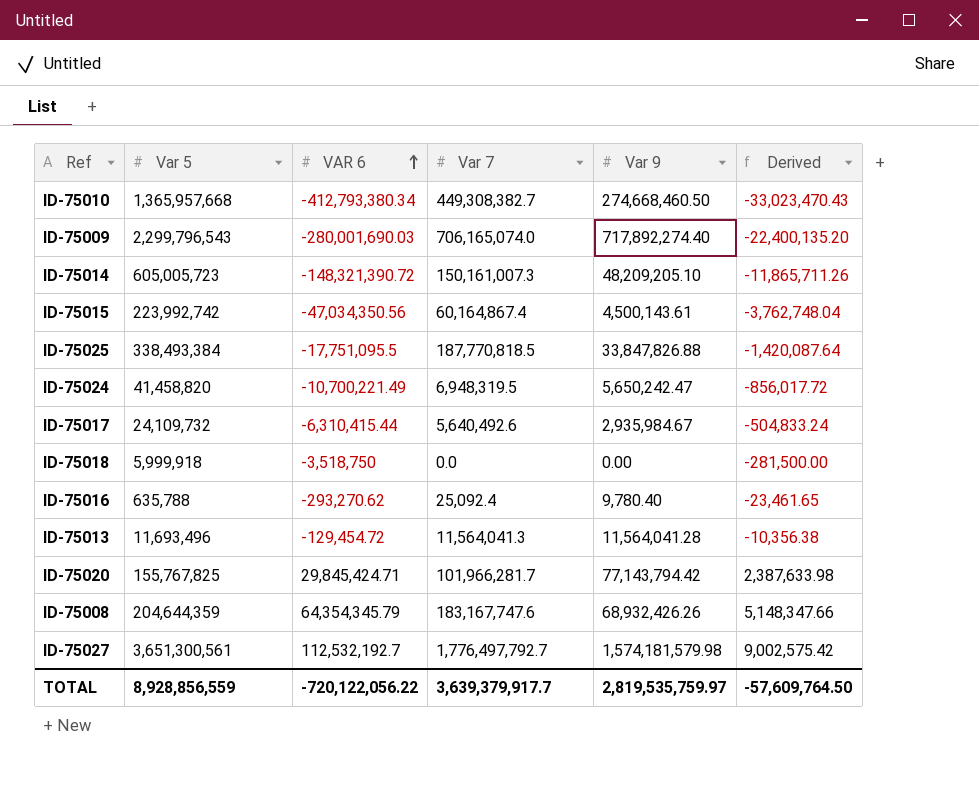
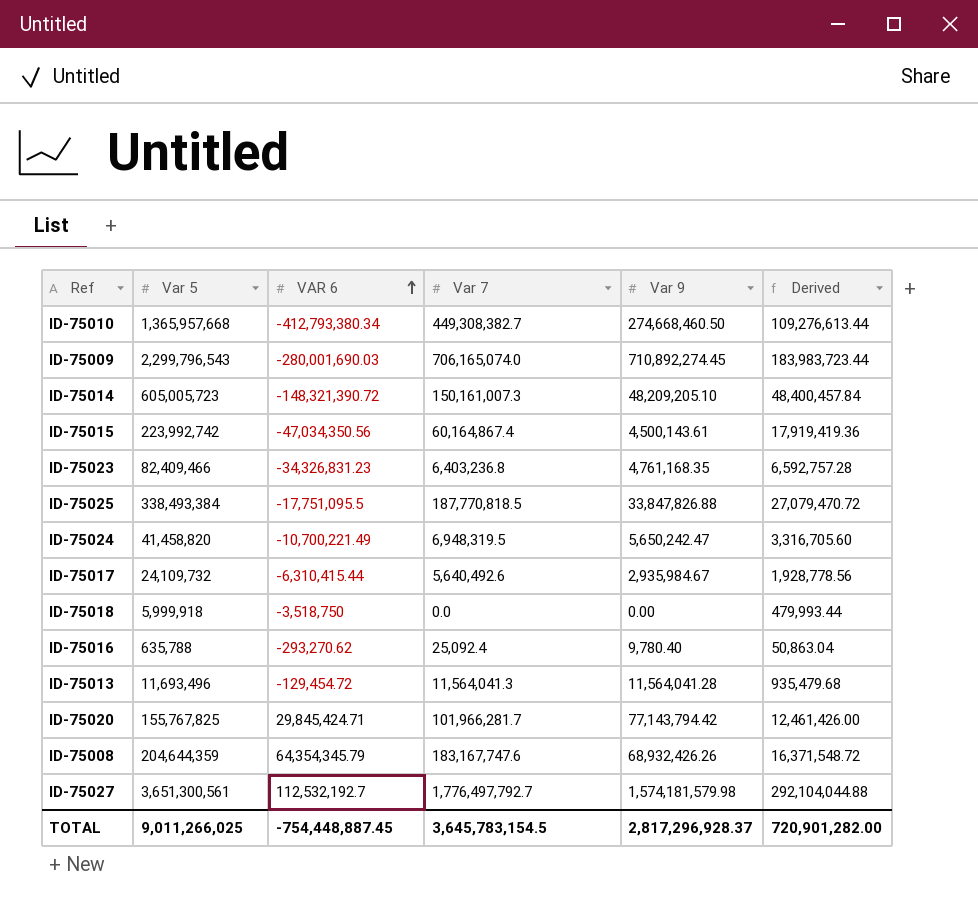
column Derived | formula: [VAR 6] * 0.08 -> [Var 5] * 0.08
ID-75009 | Var 9: 717,892,274.40 -> 710,892,274.45
row ID-75023: none -> 82,409,466 | -34,326,831.23 | 6,403,236.8 | 4,761,168.35 | 6,592,757.28
TOTAL | Var 5: 8,928,856,559 -> 9,011,266,025
TOTAL | VAR 6: -720,122,056.22 -> -754,448,887.45
TOTAL | Var 7: 3,639,379,917.7 -> 3,645,783,154.5
TOTAL | Var 9: 2,819,535,759.97 -> 2,817,296,928.37
TOTAL | Derived: -57,609,764.50 -> 720,901,282.00

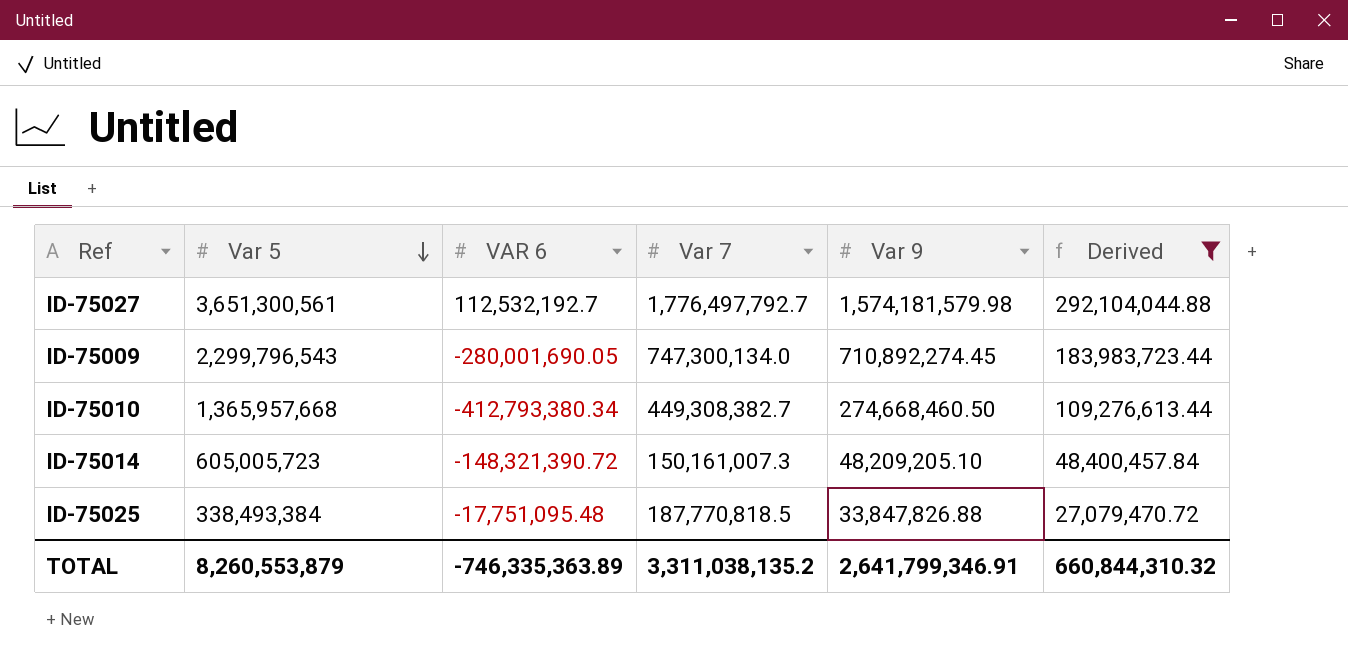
filter: none -> Derived >= 27,079,470.72
row order: VAR 6 ascending -> Var 5 descending
ID-75009 | VAR 6: -280,001,690.03 -> -280,001,690.05
ID-75009 | Var 7: 706,165,074.0 -> 747,300,134.0
ID-75025 | VAR 6: -17,751,095.5 -> -17,751,095.48
TOTAL | Var 5: 9,011,266,025 -> 8,260,553,879
TOTAL | VAR 6: -754,448,887.45 -> -746,335,363.89
TOTAL | Var 7: 3,645,783,154.5 -> 3,311,038,135.2
TOTAL | Var 9: 2,817,296,928.37 -> 2,641,799,346.91
TOTAL | Derived: 720,901,282.00 -> 660,844,310.32

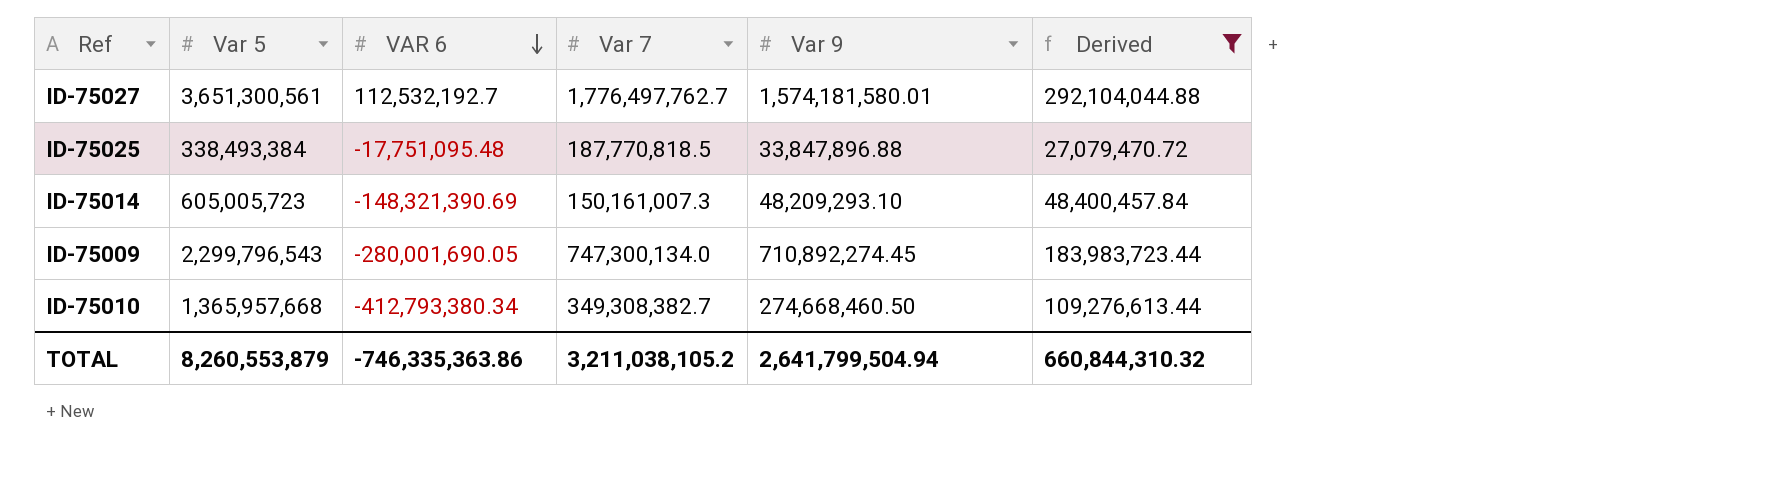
row order: Var 5 descending -> VAR 6 descending
ID-75027 | Var 7: 1,776,497,792.7 -> 1,776,497,762.7
ID-75027 | Var 9: 1,574,181,579.98 -> 1,574,181,580.01
ID-75025 | Var 9: 33,847,826.88 -> 33,847,896.88
ID-75014 | VAR 6: -148,321,390.72 -> -148,321,390.69
ID-75014 | Var 9: 48,209,205.10 -> 48,209,293.10
ID-75010 | Var 7: 449,308,382.7 -> 349,308,382.7
TOTAL | VAR 6: -746,335,363.89 -> -746,335,363.86
TOTAL | Var 7: 3,311,038,135.2 -> 3,211,038,105.2
TOTAL | Var 9: 2,641,799,346.91 -> 2,641,799,504.94

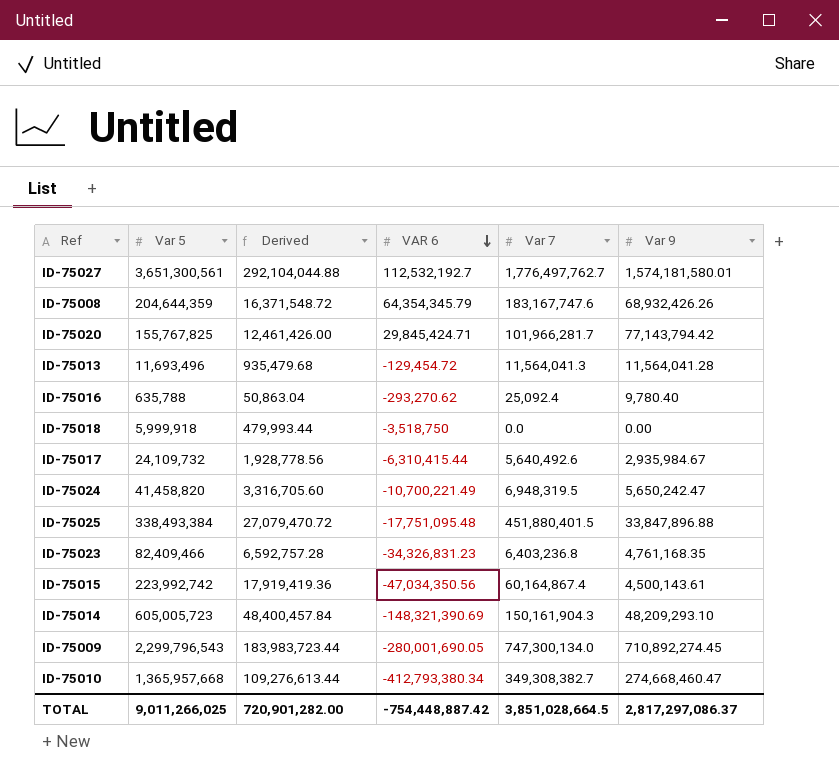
filter: Derived >= 27,079,470.72 -> none
column Derived | position: 6 -> 3
ID-75025 | Var 7: 187,770,818.5 -> 451,880,401.5
ID-75014 | Var 7: 150,161,007.3 -> 150,161,904.3
ID-75010 | Var 9: 274,668,460.50 -> 274,668,460.47
TOTAL | Var 5: 8,260,553,879 -> 9,011,266,025
TOTAL | Derived: 660,844,310.32 -> 720,901,282.00
TOTAL | VAR 6: -746,335,363.86 -> -754,448,887.42
TOTAL | Var 7: 3,211,038,105.2 -> 3,851,028,664.5
TOTAL | Var 9: 2,641,799,504.94 -> 2,817,297,086.37

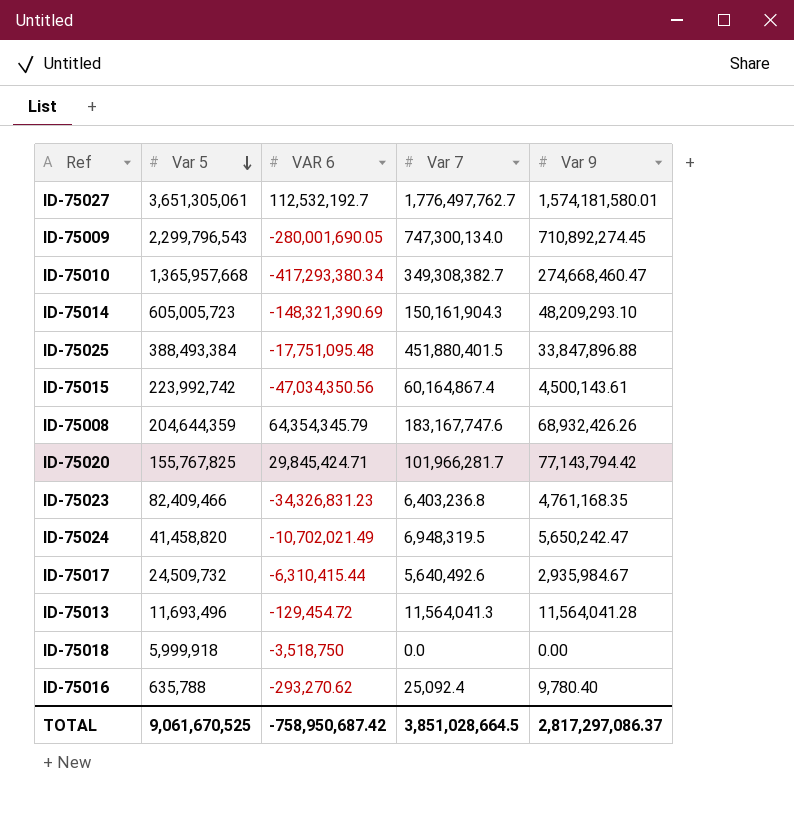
row order: VAR 6 descending -> Var 5 descending
column Derived | formula: [Var 5] * 0.08 -> none
ID-75027 | Var 5: 3,651,300,561 -> 3,651,305,061
ID-75010 | VAR 6: -412,793,380.34 -> -417,293,380.34
ID-75025 | Var 5: 338,493,384 -> 388,493,384
ID-75024 | VAR 6: -10,700,221.49 -> -10,702,021.49
ID-75017 | Var 5: 24,109,732 -> 24,509,732
TOTAL | Var 5: 9,011,266,025 -> 9,061,670,525
TOTAL | VAR 6: -754,448,887.42 -> -758,950,687.42

